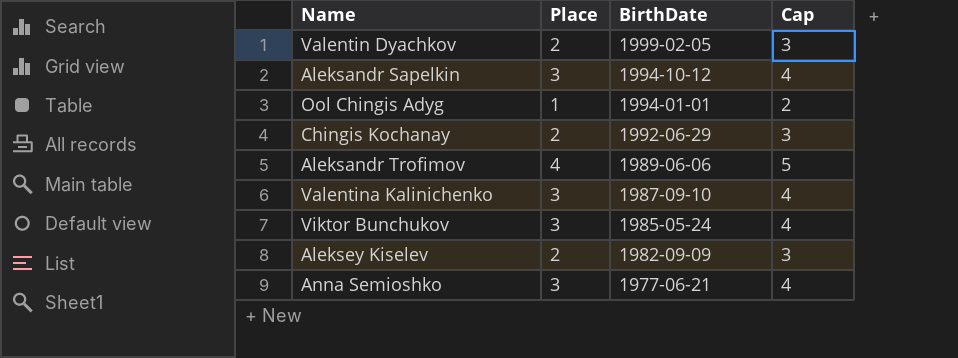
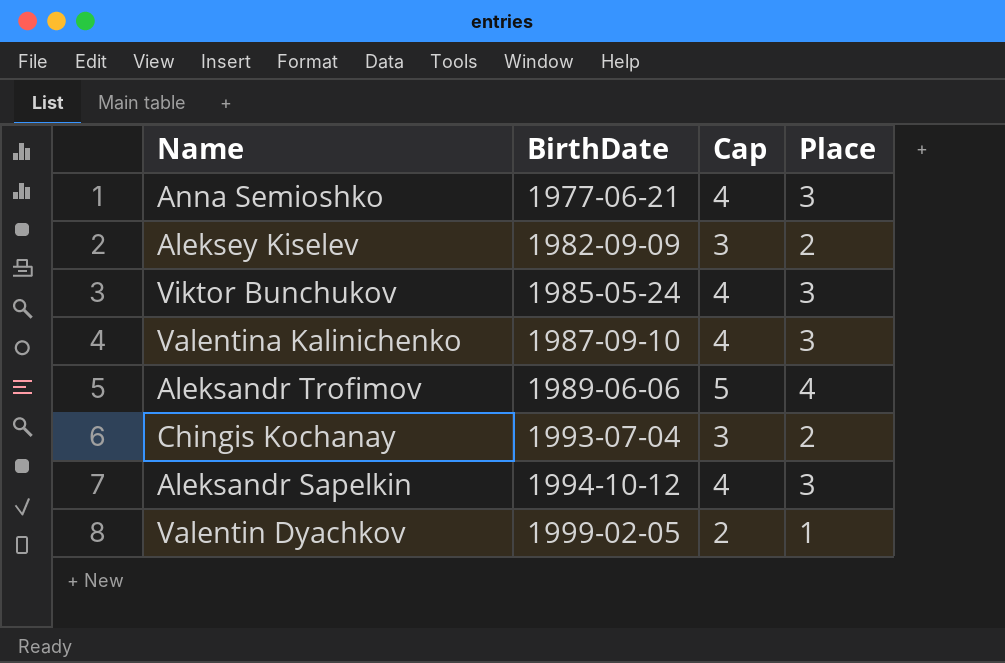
row order: BirthDate descending -> BirthDate ascending
column Place | position: 2 -> 4
row Ool Chingis Adyg: 1 | 1994-01-01 | 2 -> none
Chingis Kochanay | BirthDate: 1992-06-29 -> 1993-07-04
Valentin Dyachkov | Cap: 3 -> 2
Valentin Dyachkov | Place: 2 -> 1

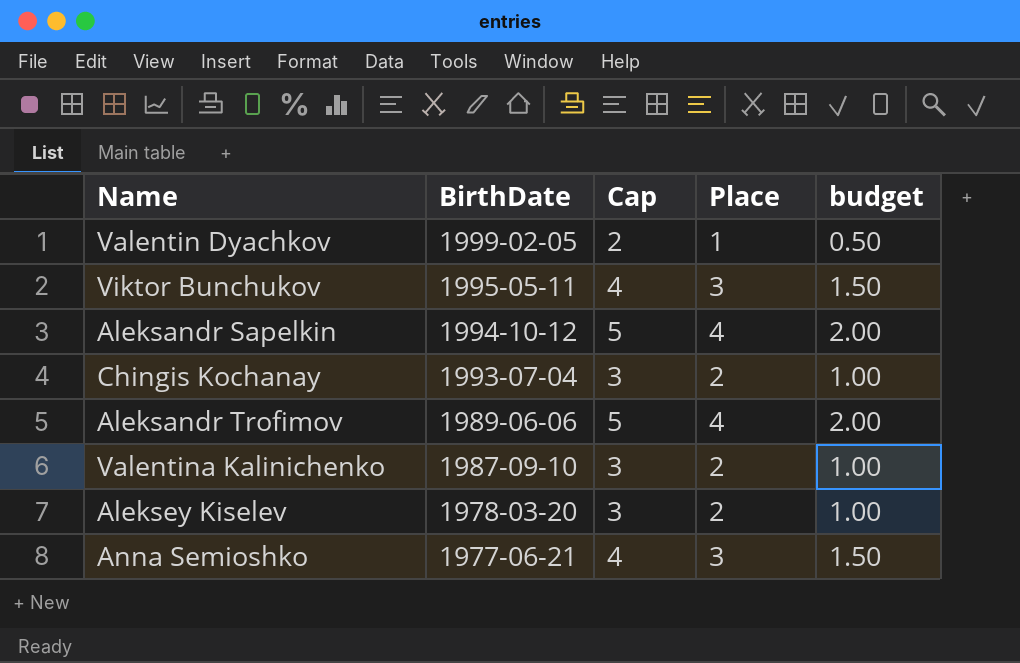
row order: BirthDate ascending -> BirthDate descending
column budget | formula: none -> [Place] * 0.5
Viktor Bunchukov | BirthDate: 1985-05-24 -> 1995-05-11
Aleksandr Sapelkin | Cap: 4 -> 5
Aleksandr Sapelkin | Place: 3 -> 4
Valentina Kalinichenko | Cap: 4 -> 3
Valentina Kalinichenko | Place: 3 -> 2
Aleksey Kiselev | BirthDate: 1982-09-09 -> 1978-03-20

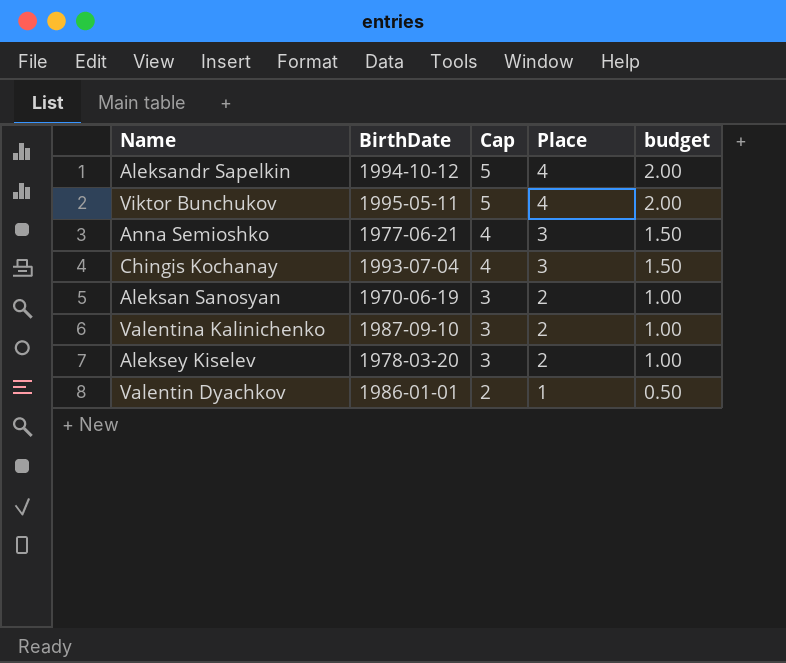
row order: BirthDate descending -> Cap descending
row Aleksandr Trofimov: 1989-06-06 | 5 | 4 | 2.00 -> none
Viktor Bunchukov | Cap: 4 -> 5
Viktor Bunchukov | Place: 3 -> 4
Viktor Bunchukov | budget: 1.50 -> 2.00
Chingis Kochanay | Cap: 3 -> 4
Chingis Kochanay | Place: 2 -> 3
Chingis Kochanay | budget: 1.00 -> 1.50
row Aleksan Sanosyan: none -> 1970-06-19 | 3 | 2 | 1.00
Valentin Dyachkov | BirthDate: 1999-02-05 -> 1986-01-01

